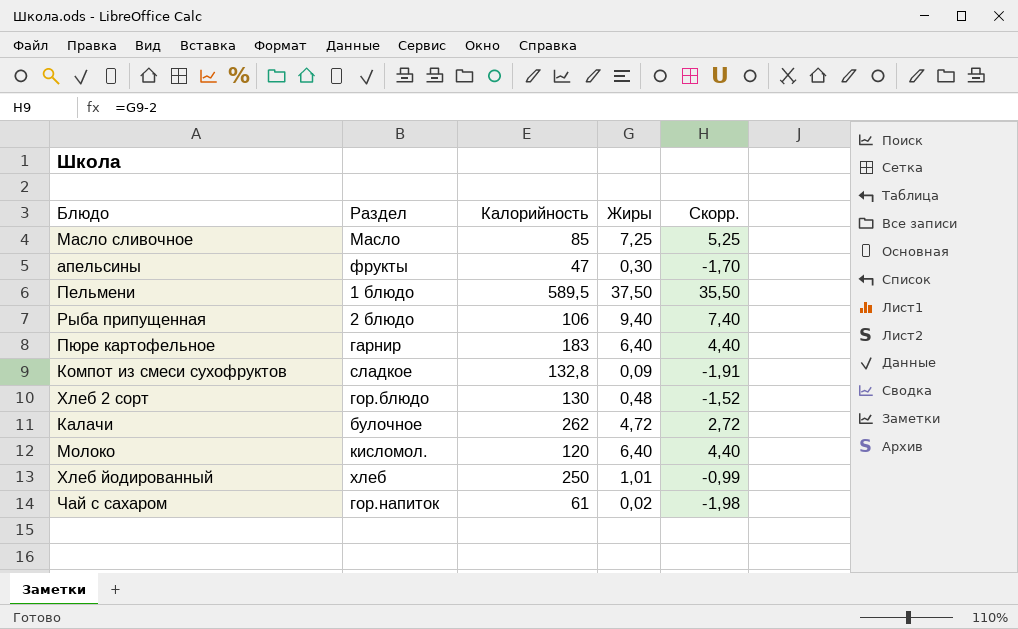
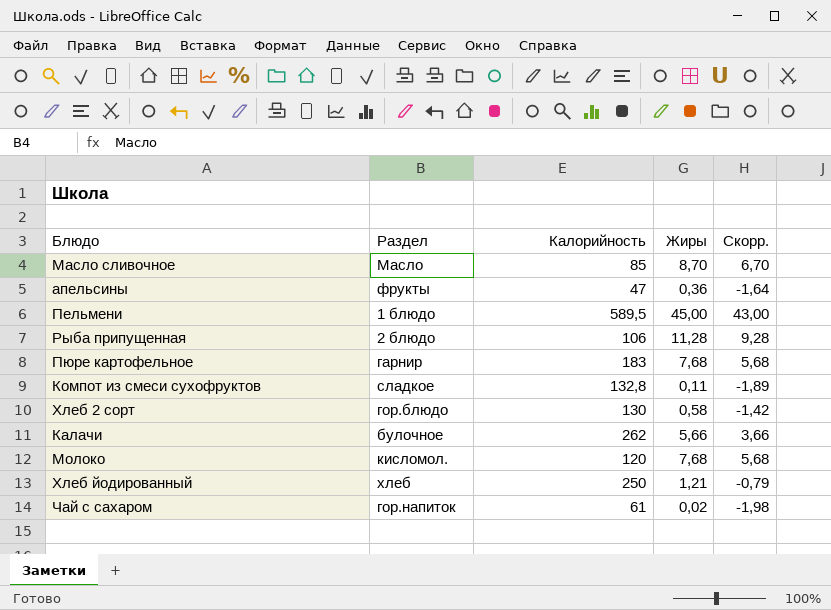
Масло сливочное | Жиры: 7,25 -> 8,70
Масло сливочное | Скорр.: 5,25 -> 6,70
апельсины | Жиры: 0,30 -> 0,36
апельсины | Скорр.: -1,70 -> -1,64
Пельмени | Жиры: 37,50 -> 45,00
Пельмени | Скорр.: 35,50 -> 43,00
Рыба припущенная | Жиры: 9,40 -> 11,28
Рыба припущенная | Скорр.: 7,40 -> 9,28
Пюре картофельное | Жиры: 6,40 -> 7,68
Пюре картофельное | Скорр.: 4,40 -> 5,68
Компот из смеси сухофруктов | Жиры: 0,09 -> 0,11
Компот из смеси сухофруктов | Скорр.: -1,91 -> -1,89
Хлеб 2 сорт | Жиры: 0,48 -> 0,58
Хлеб 2 сорт | Скорр.: -1,52 -> -1,42
Калачи | Жиры: 4,72 -> 5,66
Калачи | Скорр.: 2,72 -> 3,66
Молоко | Жиры: 6,40 -> 7,68
Молоко | Скорр.: 4,40 -> 5,68
Хлеб йодированный | Жиры: 1,01 -> 1,21
Хлеб йодированный | Скорр.: -0,99 -> -0,79

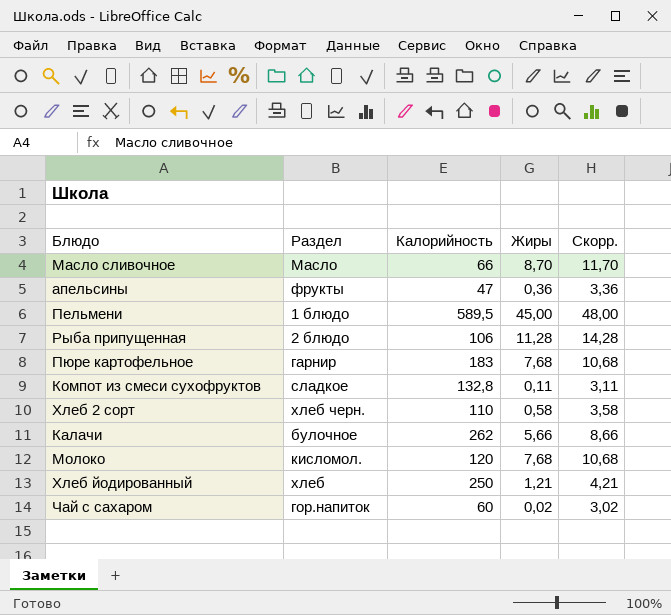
column Скорр. | formula: [Жиры] - 2 -> [Жиры] + 3
Масло сливочное | Калорийность: 85 -> 66
Хлеб 2 сорт | Раздел: гор.блюдо -> хлеб черн.
Хлеб 2 сорт | Калорийность: 130 -> 110
Чай с сахаром | Калорийность: 61 -> 60

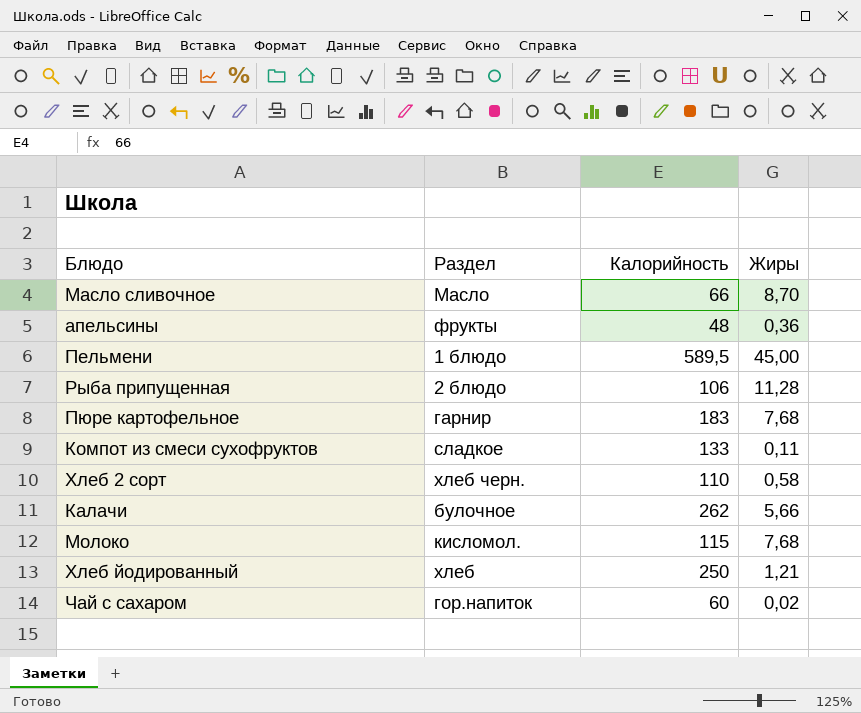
column Скорр. | formula: [Жиры] + 3 -> none
апельсины | Калорийность: 47 -> 48
Компот из смеси сухофруктов | Калорийность: 132,8 -> 133
Молоко | Калорийность: 120 -> 115

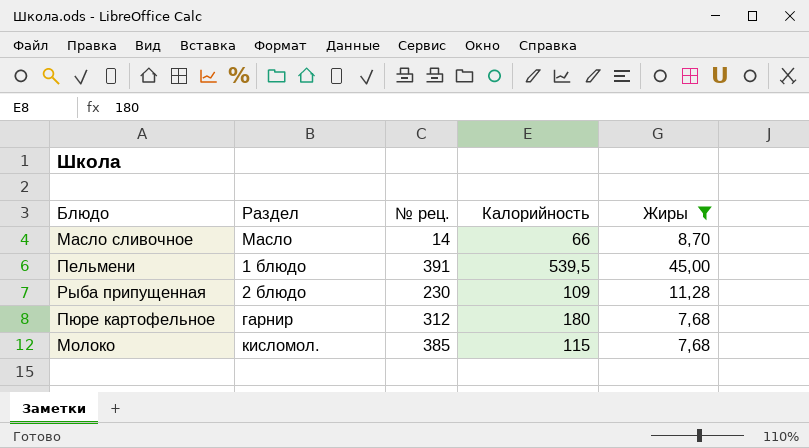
filter: none -> Жиры >= 7,68
column № рец. | position: none -> 3
Пельмени | Калорийность: 589,5 -> 539,5
Рыба припущенная | Калорийность: 106 -> 109
Пюре картофельное | Калорийность: 183 -> 180

